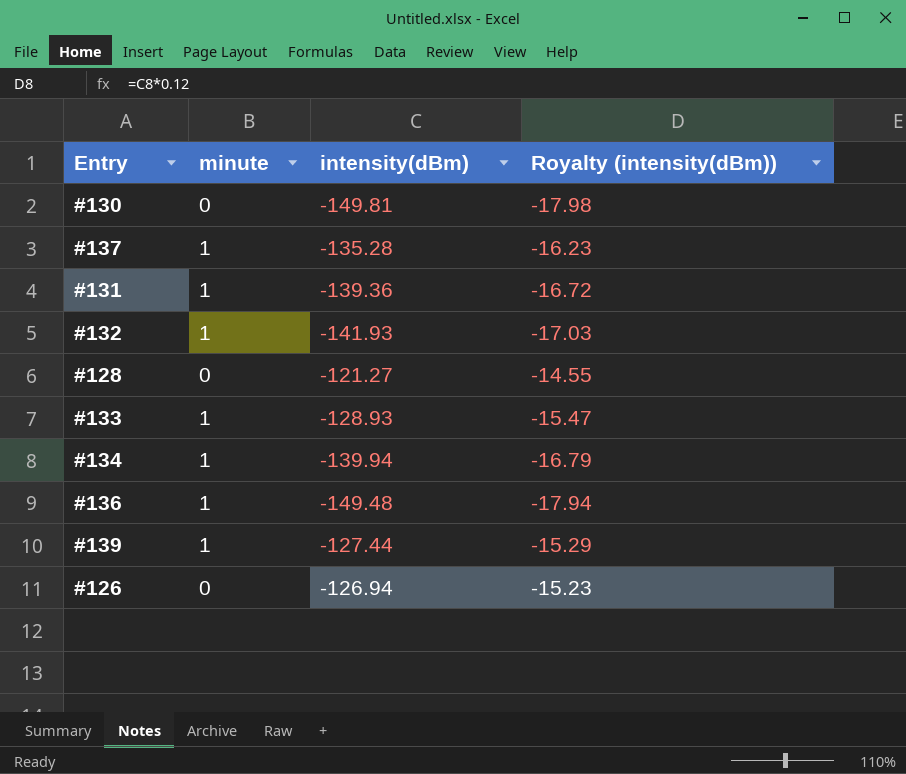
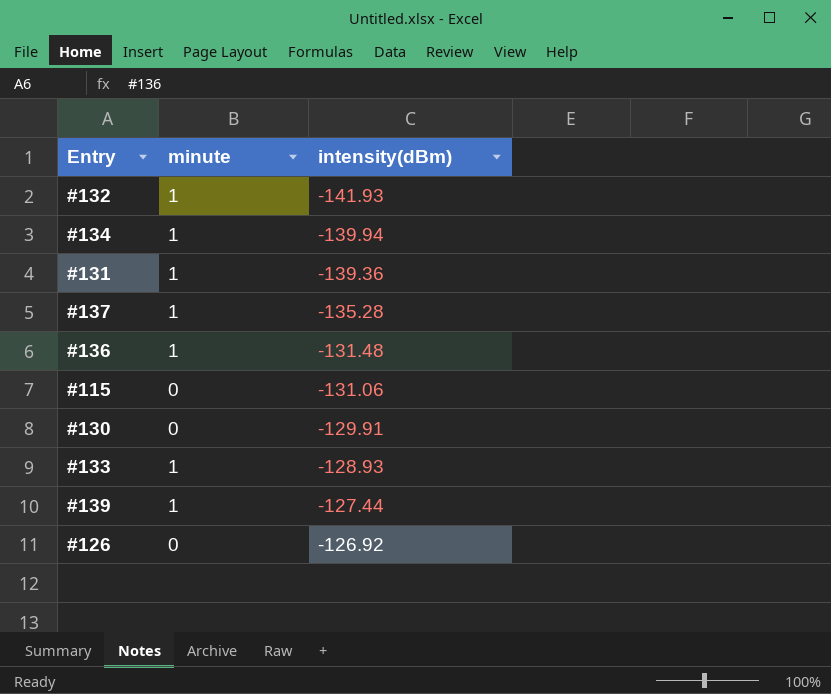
row order: none -> intensity(dBm) ascending
column Royalty (intensity(dBm)) | formula: [intensity(dBm)] * 0.12 -> none
row #128: 0 | -121.27 | -14.55 -> none
#136 | intensity(dBm): -149.48 -> -131.48
row #115: none -> 0 | -131.06
#130 | intensity(dBm): -149.81 -> -129.91
#126 | intensity(dBm): -126.94 -> -126.92

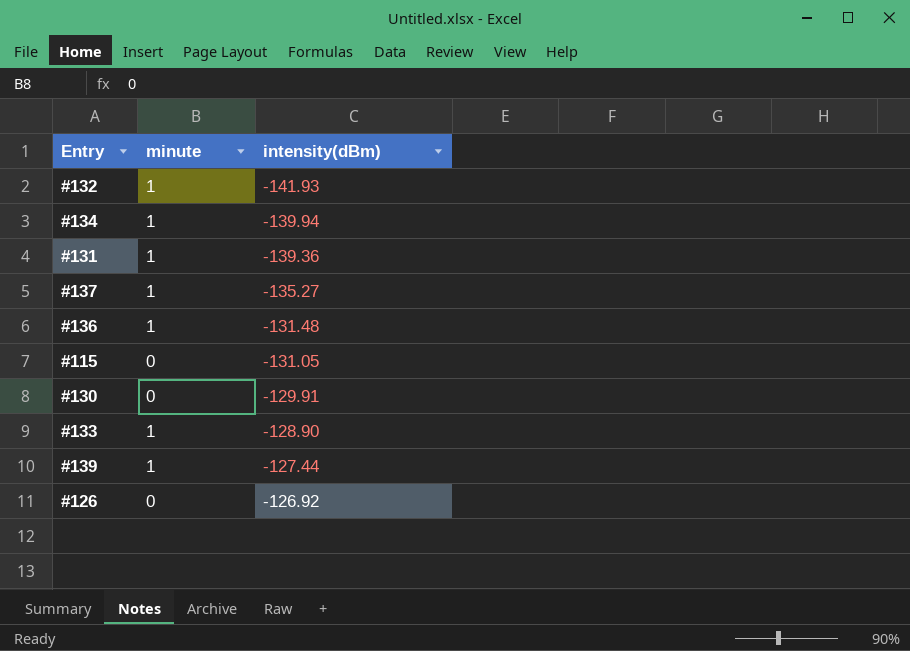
#137 | intensity(dBm): -135.28 -> -135.27
#115 | intensity(dBm): -131.06 -> -131.05
#133 | intensity(dBm): -128.93 -> -128.90

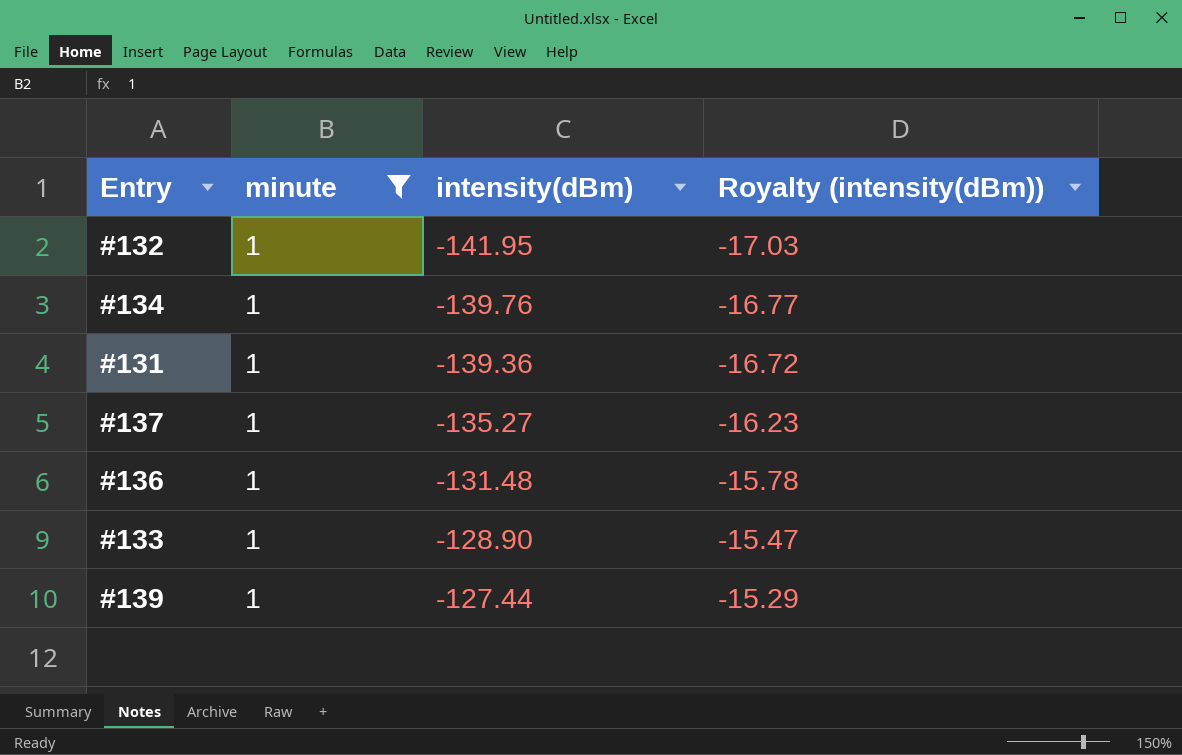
filter: none -> minute = 1
column Royalty (intensity(dBm)) | formula: none -> [intensity(dBm)] * 0.12
#132 | intensity(dBm): -141.93 -> -141.95
#134 | intensity(dBm): -139.94 -> -139.76

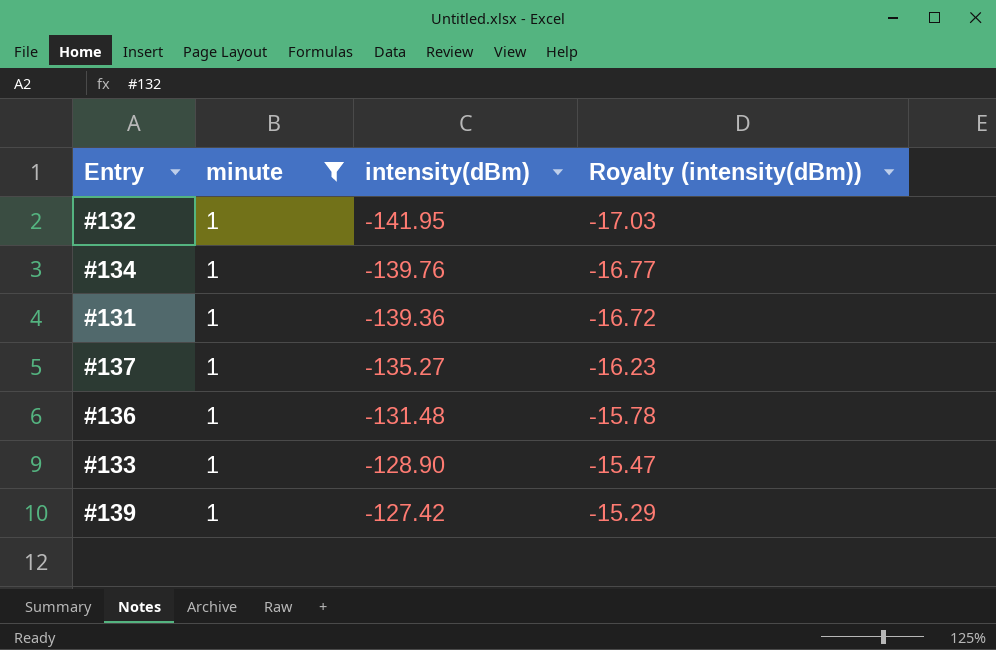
#139 | intensity(dBm): -127.44 -> -127.42

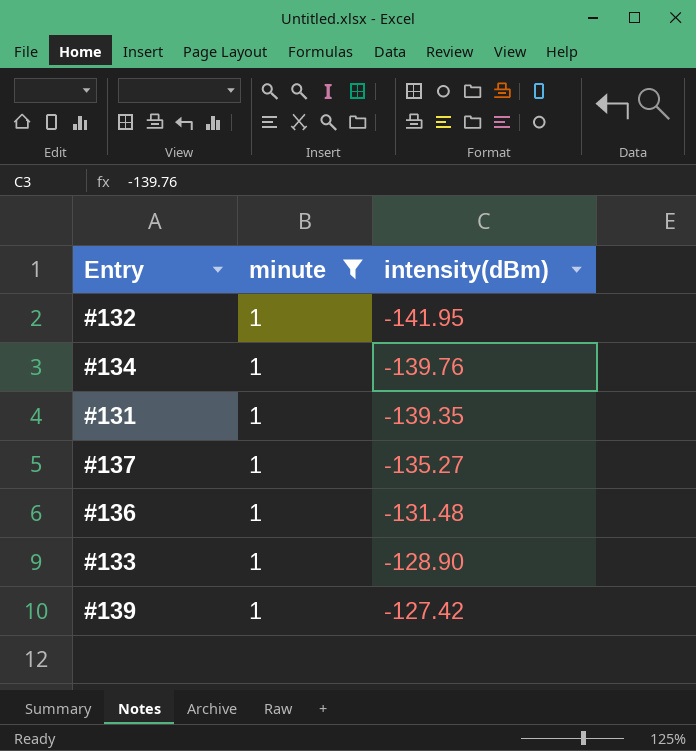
column Royalty (intensity(dBm)) | formula: [intensity(dBm)] * 0.12 -> none
#131 | intensity(dBm): -139.36 -> -139.35

